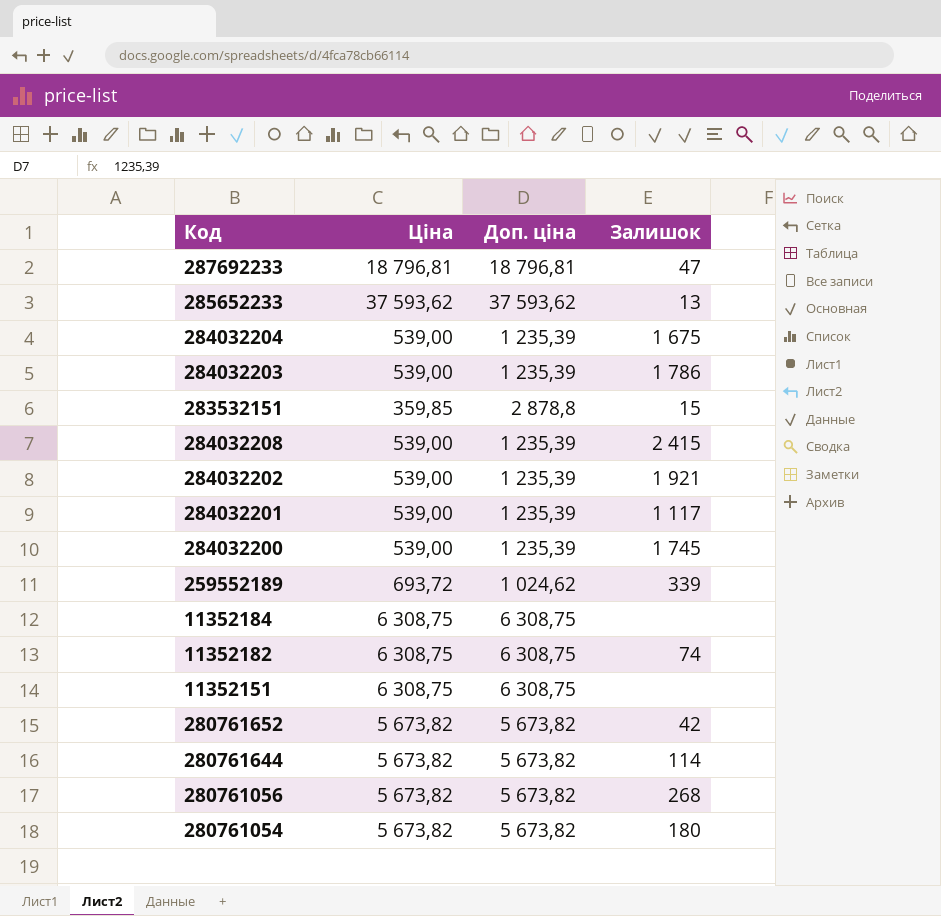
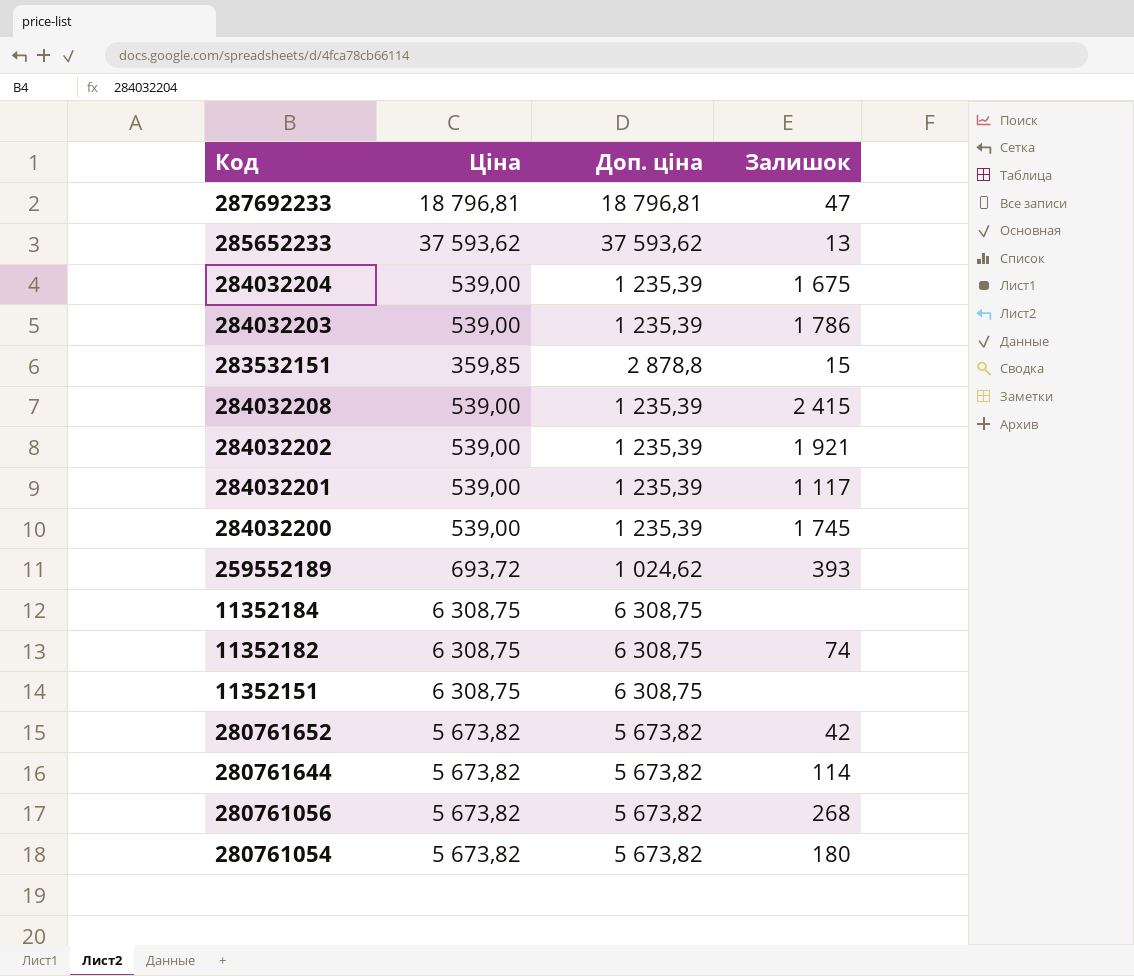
259552189 | Залишок: 339 -> 393

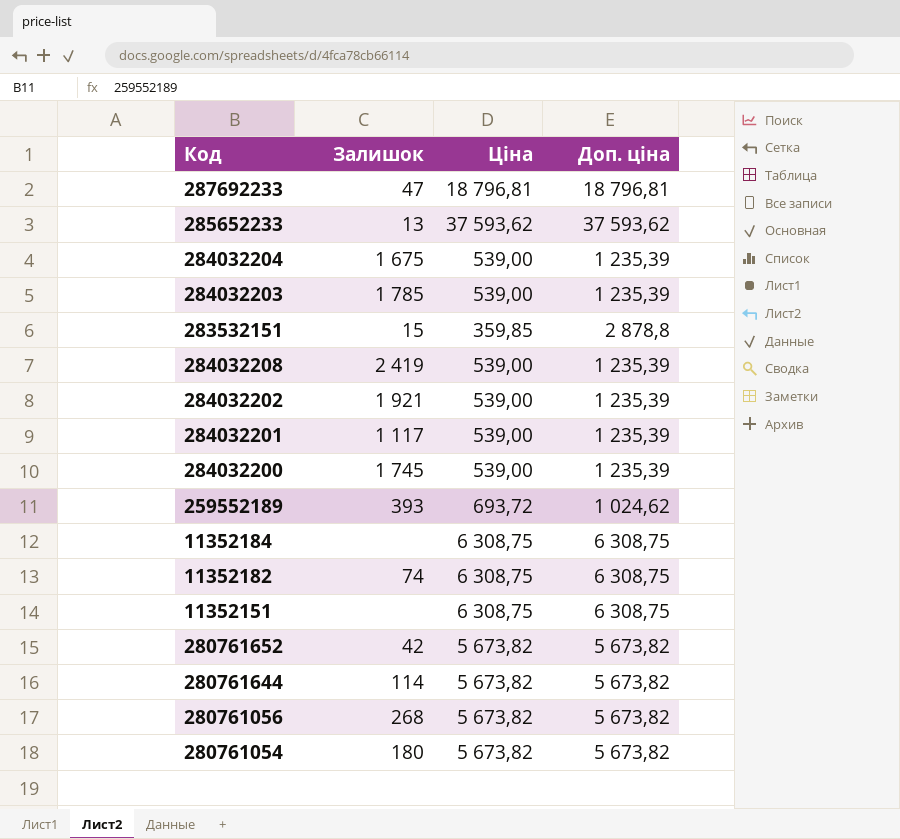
column Залишок | position: 4 -> 2
284032203 | Залишок: 1 786 -> 1 785
284032208 | Залишок: 2 415 -> 2 419

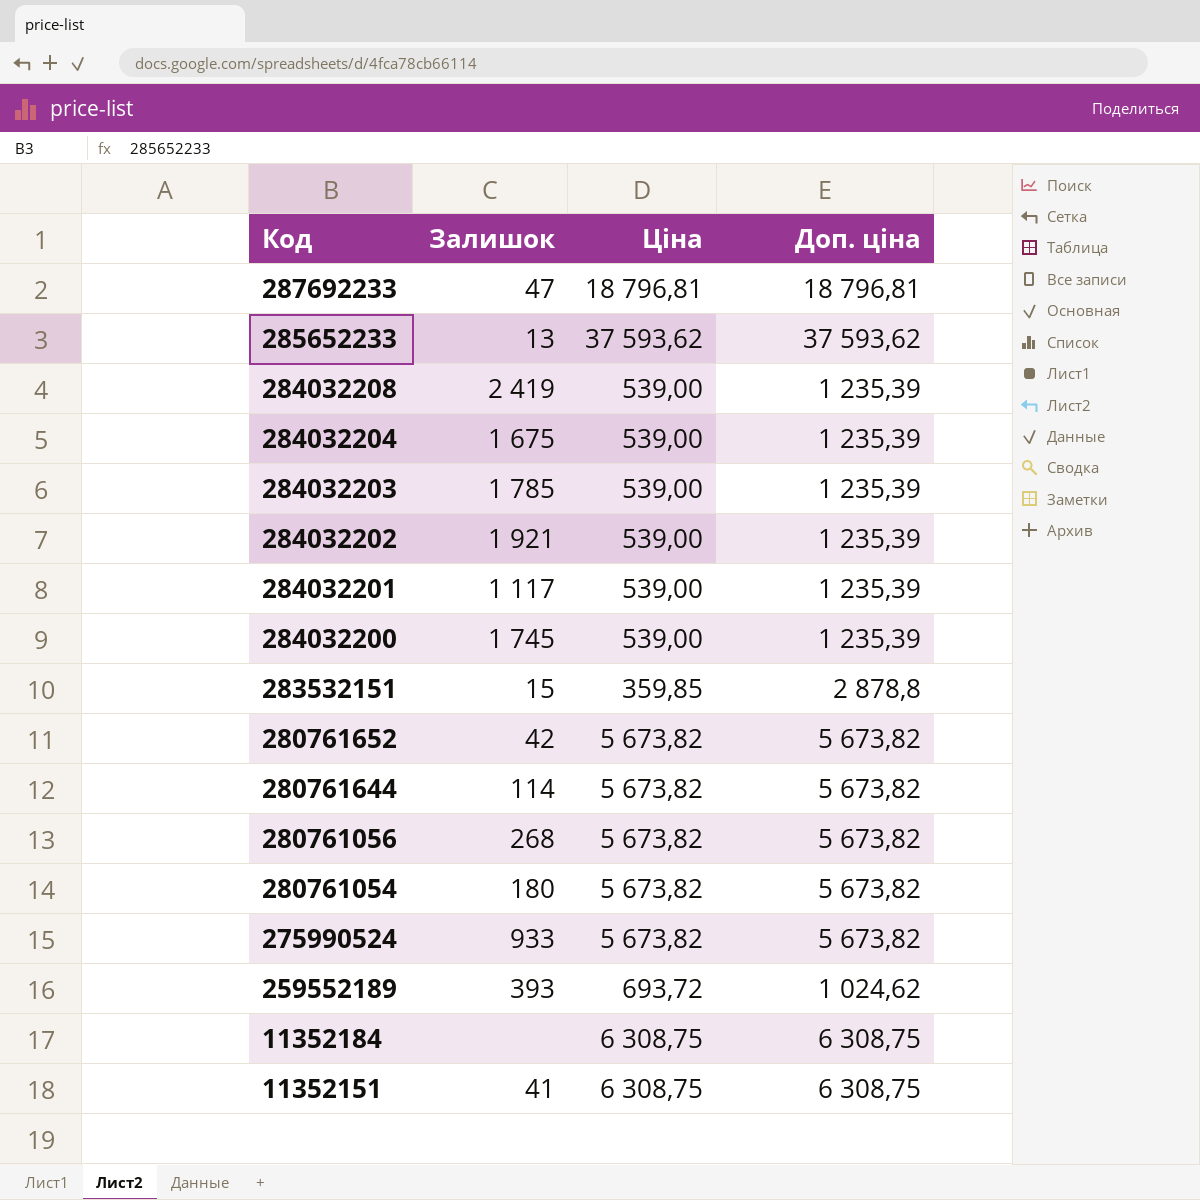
row order: none -> Код descending
row 11352182: 74 | 6 308,75 | 6 308,75 -> none
row 275990524: none -> 933 | 5 673,82 | 5 673,82
11352151 | Залишок: none -> 41

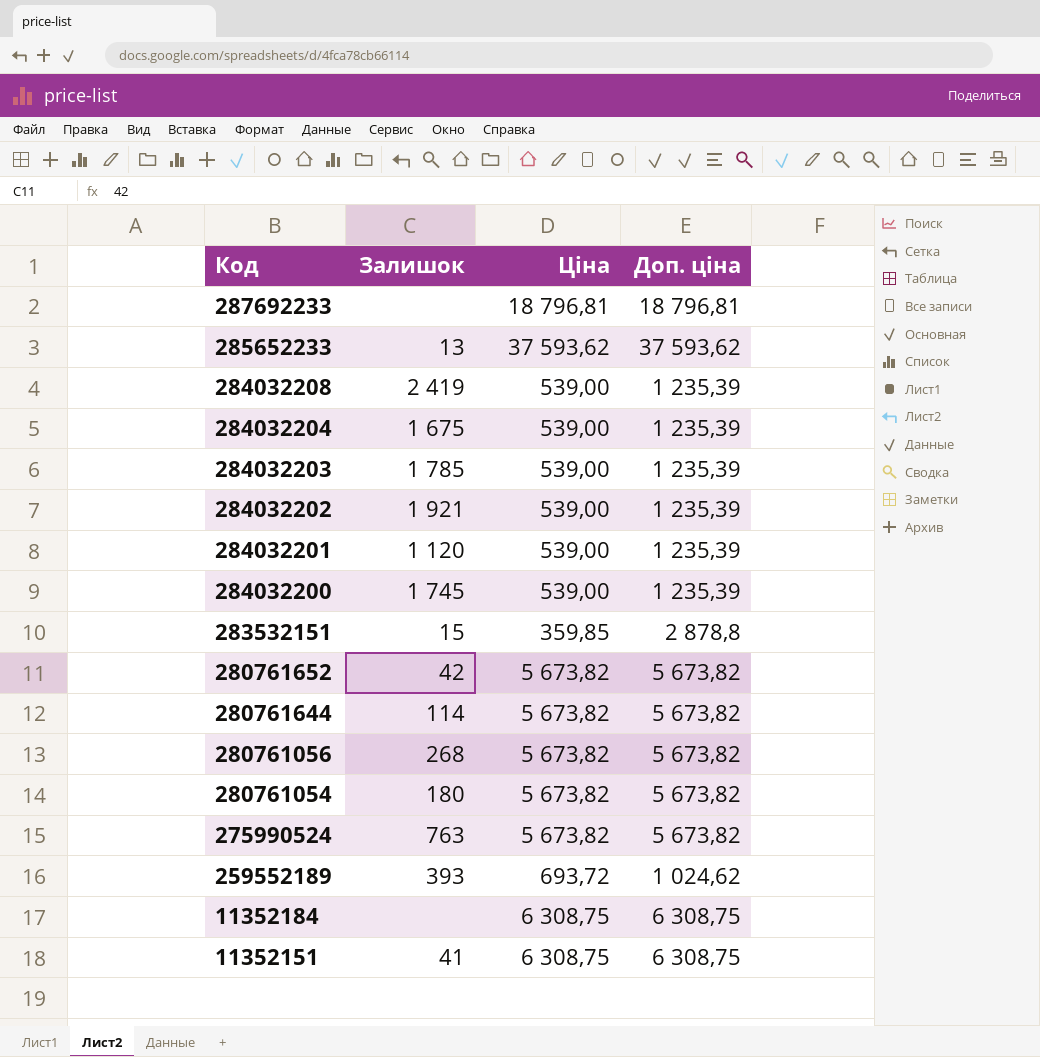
287692233 | Залишок: 47 -> none
284032201 | Залишок: 1 117 -> 1 120
275990524 | Залишок: 933 -> 763

